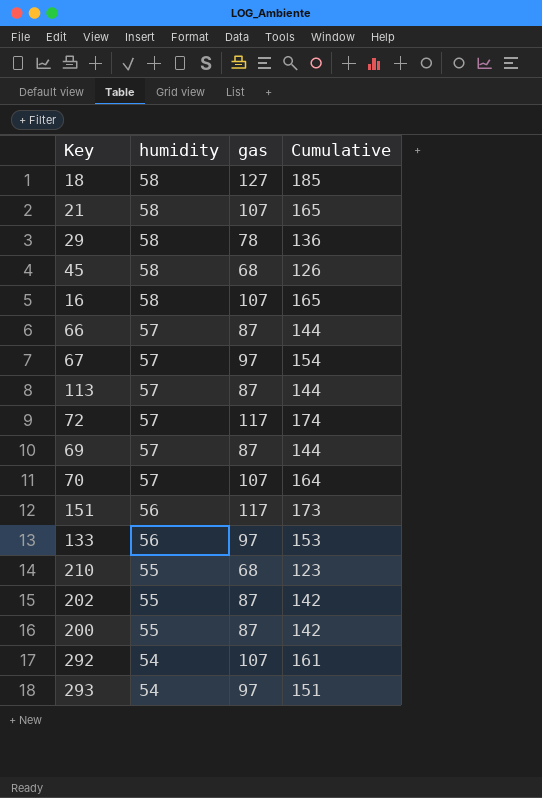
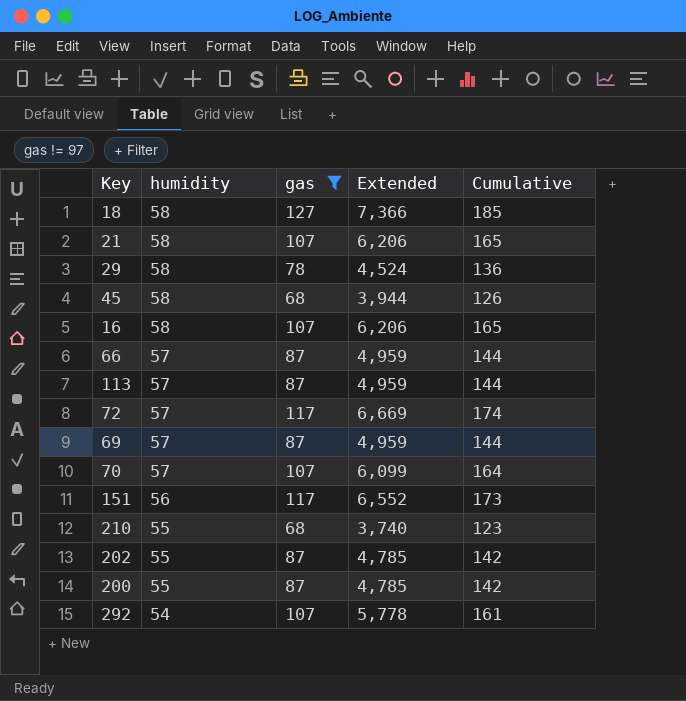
filter: none -> gas != 97
column Extended | formula: none -> [humidity] * [gas]

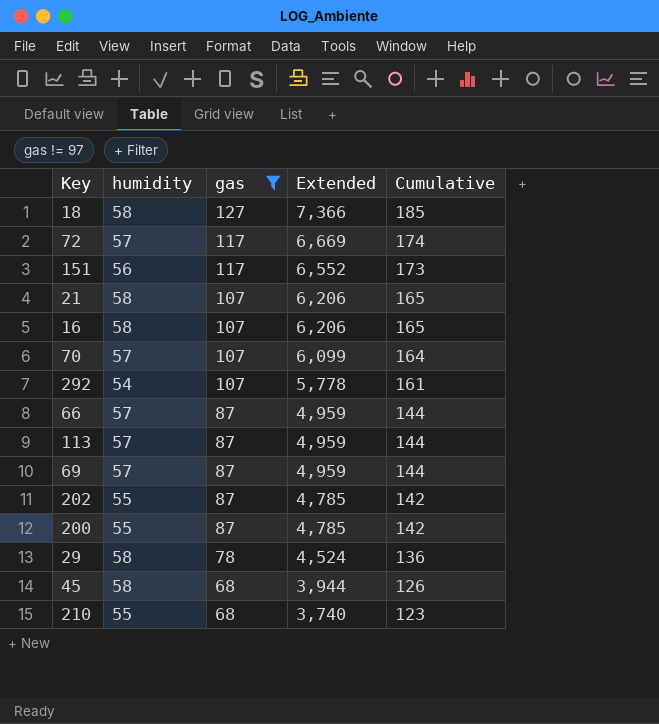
row order: humidity descending -> gas descending

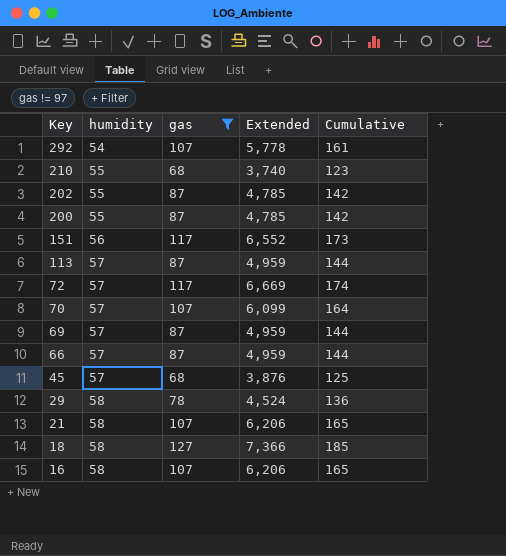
row order: gas descending -> Key descending
45 | humidity: 58 -> 57
45 | Extended: 3,944 -> 3,876
45 | Cumulative: 126 -> 125

